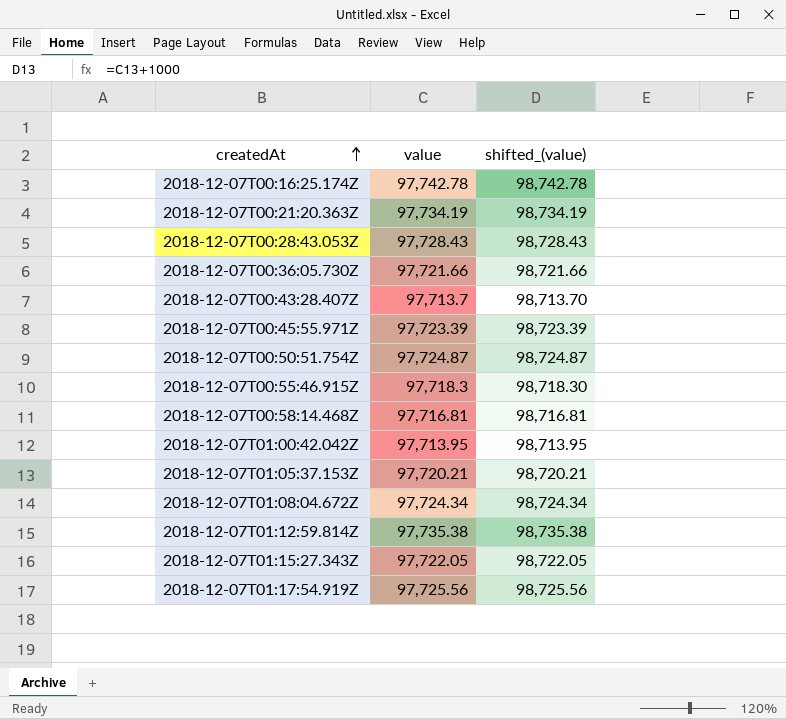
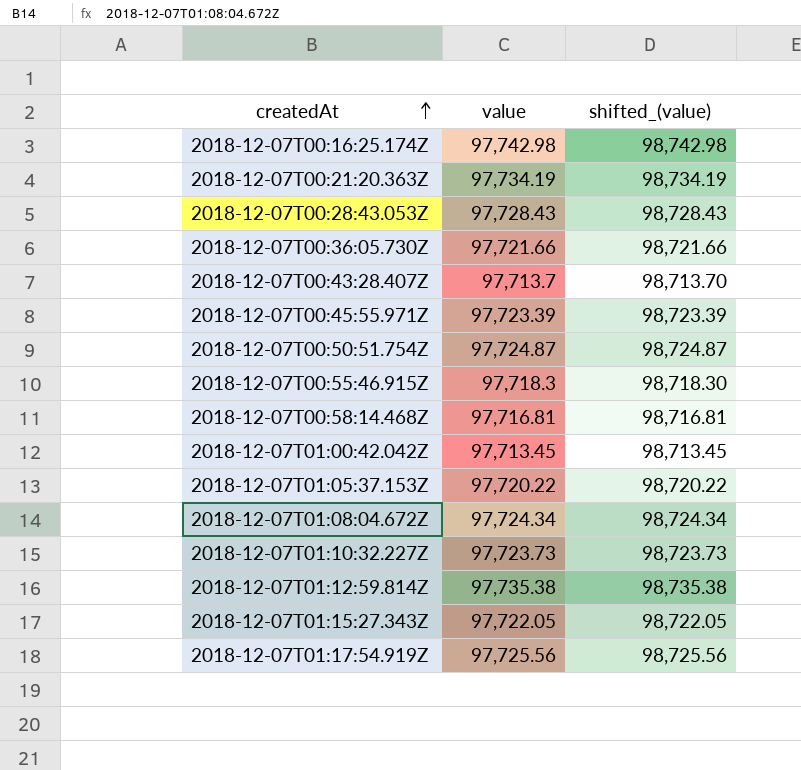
2018-12-07T00:16:25.174Z | value: 97,742.78 -> 97,742.98
2018-12-07T00:16:25.174Z | shifted_(value): 98,742.78 -> 98,742.98
2018-12-07T01:00:42.042Z | value: 97,713.95 -> 97,713.45
2018-12-07T01:00:42.042Z | shifted_(value): 98,713.95 -> 98,713.45
2018-12-07T01:05:37.153Z | value: 97,720.21 -> 97,720.22
2018-12-07T01:05:37.153Z | shifted_(value): 98,720.21 -> 98,720.22
row 2018-12-07T01:10:32.227Z: none -> 97,723.73 | 98,723.73

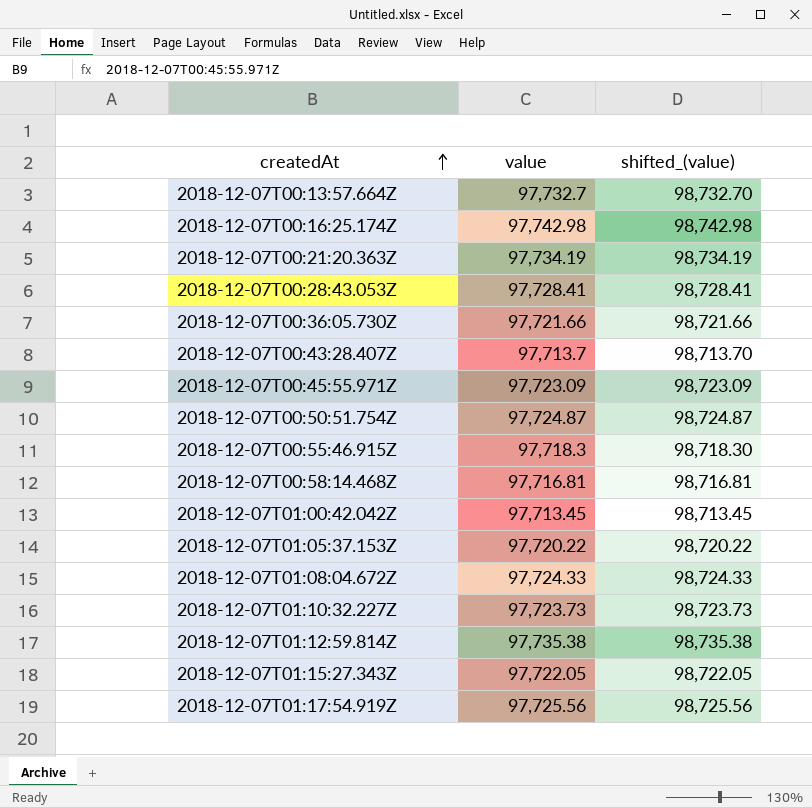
row 2018-12-07T00:13:57.664Z: none -> 97,732.7 | 98,732.70
2018-12-07T00:28:43.053Z | value: 97,728.43 -> 97,728.41
2018-12-07T00:28:43.053Z | shifted_(value): 98,728.43 -> 98,728.41
2018-12-07T00:45:55.971Z | value: 97,723.39 -> 97,723.09
2018-12-07T00:45:55.971Z | shifted_(value): 98,723.39 -> 98,723.09
2018-12-07T01:08:04.672Z | value: 97,724.34 -> 97,724.33
2018-12-07T01:08:04.672Z | shifted_(value): 98,724.34 -> 98,724.33

